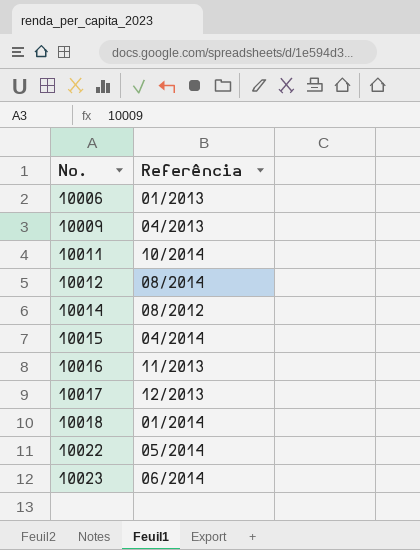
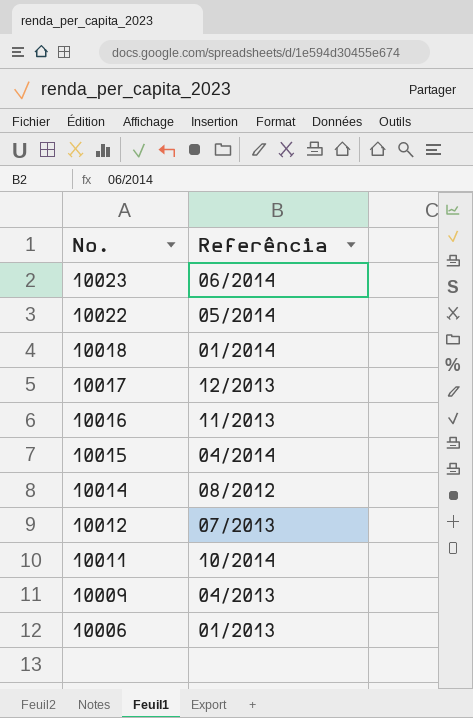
row order: No. ascending -> No. descending
10012 | Referência: 08/2014 -> 07/2013

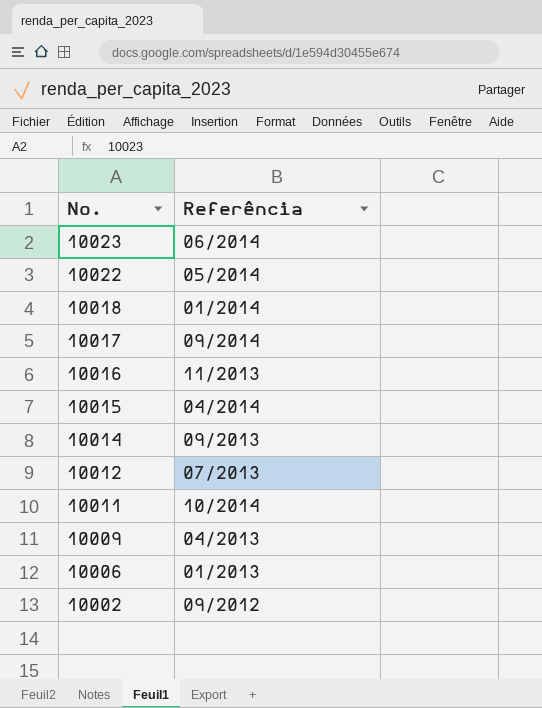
10017 | Referência: 12/2013 -> 09/2014
10014 | Referência: 08/2012 -> 09/2013
row 10002: none -> 09/2012

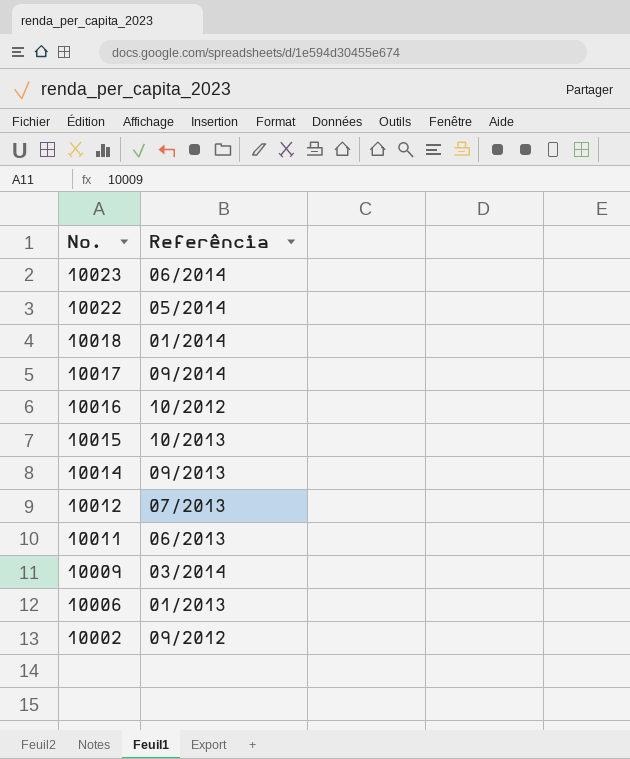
10016 | Referência: 11/2013 -> 10/2012
10015 | Referência: 04/2014 -> 10/2013
10011 | Referência: 10/2014 -> 06/2013
10009 | Referência: 04/2013 -> 03/2014

